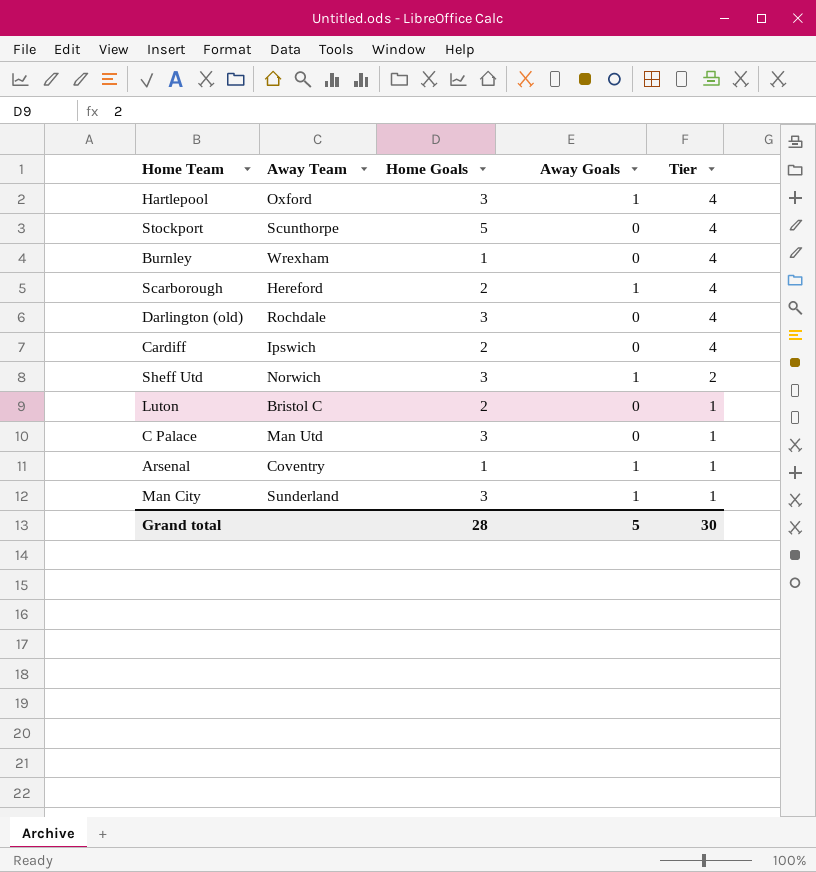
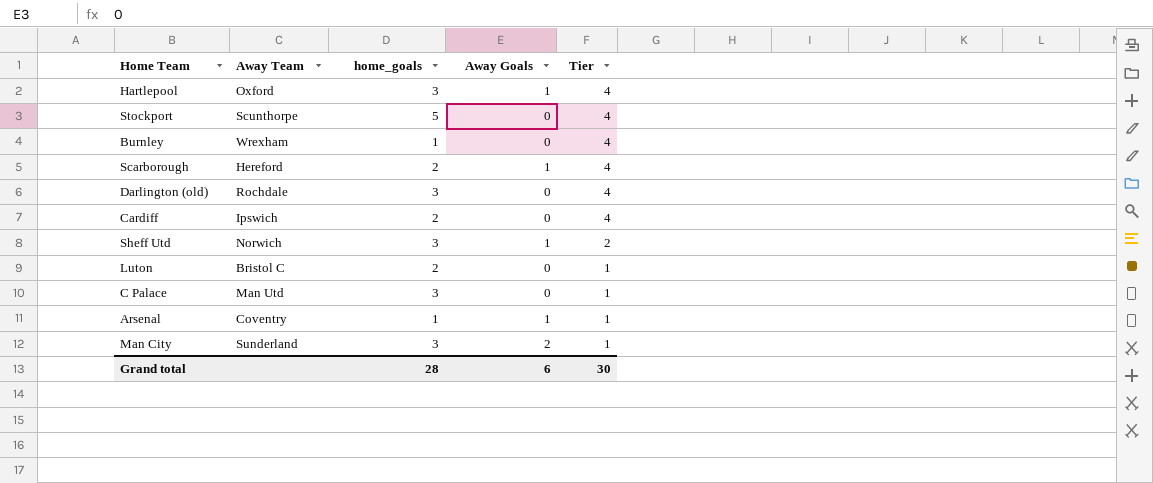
column name: Home Goals -> home_goals
Man City | Away Goals: 1 -> 2
Grand total | Away Goals: 5 -> 6

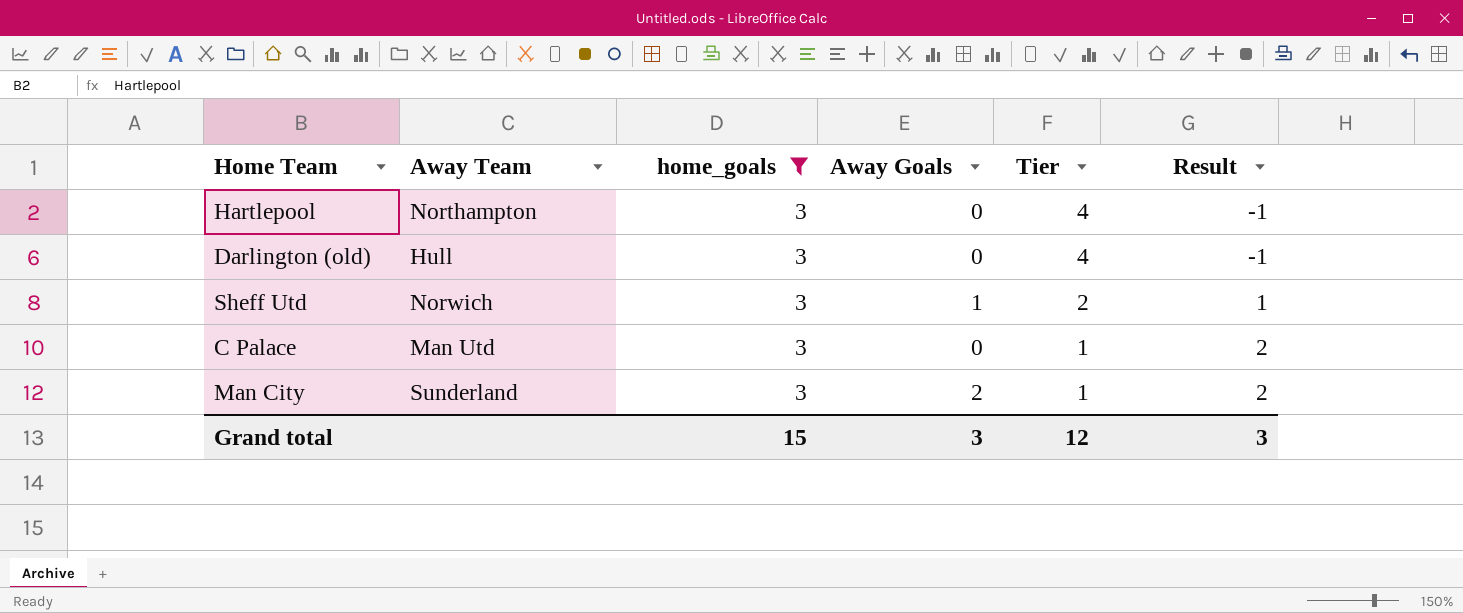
filter: none -> home_goals = 3
column Result | formula: none -> [home_goals] - [Tier]
Hartlepool | Away Team: Oxford -> Northampton
Hartlepool | Away Goals: 1 -> 0
Darlington (old) | Away Team: Rochdale -> Hull
Grand total | home_goals: 28 -> 15
Grand total | Away Goals: 6 -> 3
Grand total | Tier: 30 -> 12

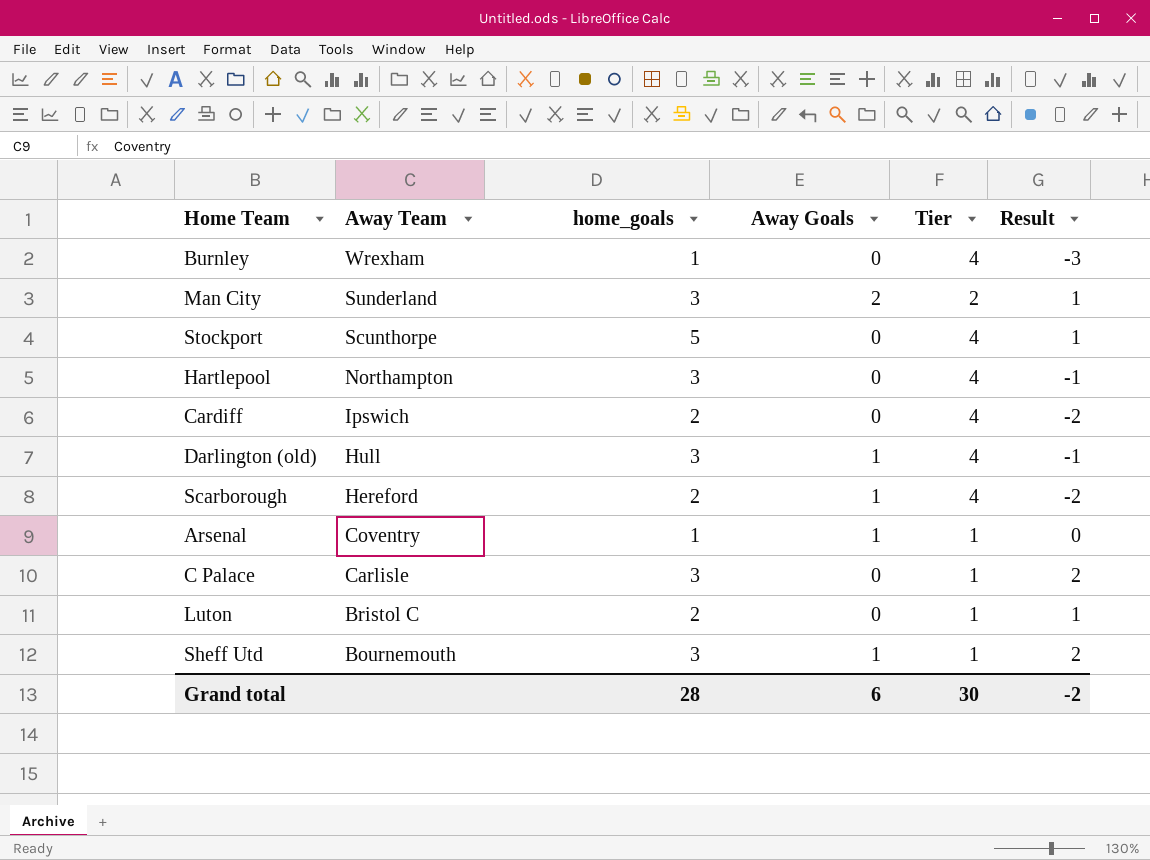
filter: home_goals = 3 -> none
row order: Tier descending -> Away Team descending
Man City | Tier: 1 -> 2
Man City | Result: 2 -> 1
Darlington (old) | Away Goals: 0 -> 1
C Palace | Away Team: Man Utd -> Carlisle
Sheff Utd | Away Team: Norwich -> Bournemouth
Sheff Utd | Tier: 2 -> 1
Sheff Utd | Result: 1 -> 2
Grand total | home_goals: 15 -> 28
Grand total | Away Goals: 3 -> 6
Grand total | Tier: 12 -> 30
Grand total | Result: 3 -> -2

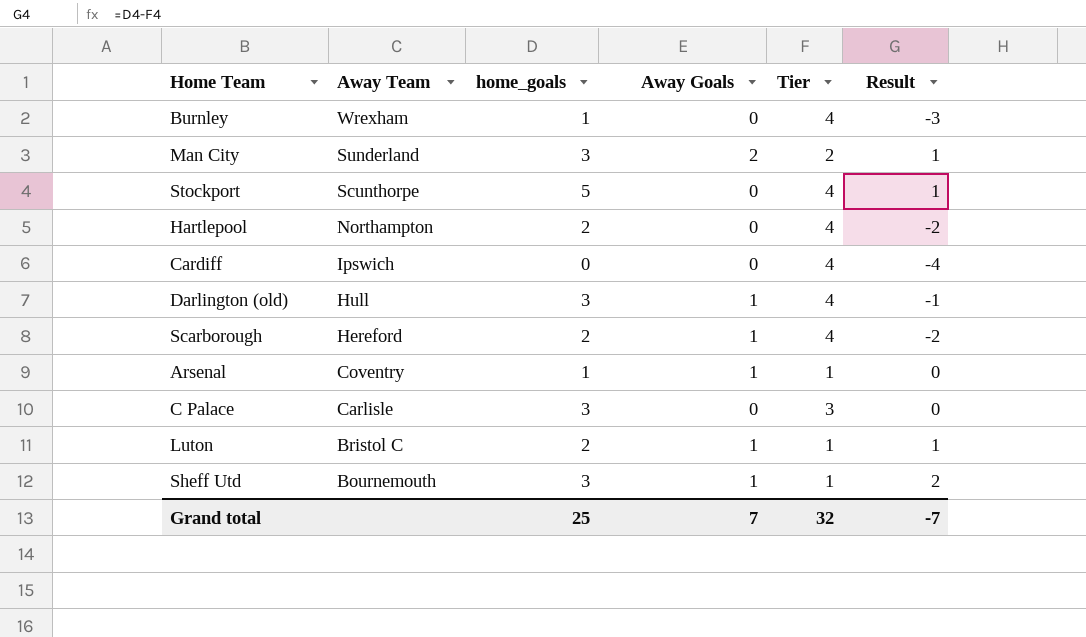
Hartlepool | home_goals: 3 -> 2
Hartlepool | Result: -1 -> -2
Cardiff | home_goals: 2 -> 0
Cardiff | Result: -2 -> -4
C Palace | Tier: 1 -> 3
C Palace | Result: 2 -> 0
Luton | Away Goals: 0 -> 1
Grand total | home_goals: 28 -> 25
Grand total | Away Goals: 6 -> 7
Grand total | Tier: 30 -> 32
Grand total | Result: -2 -> -7

